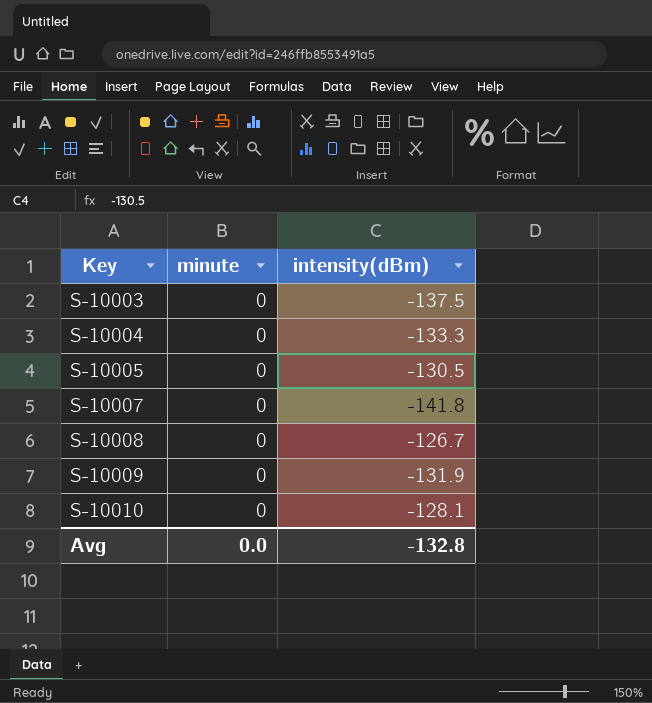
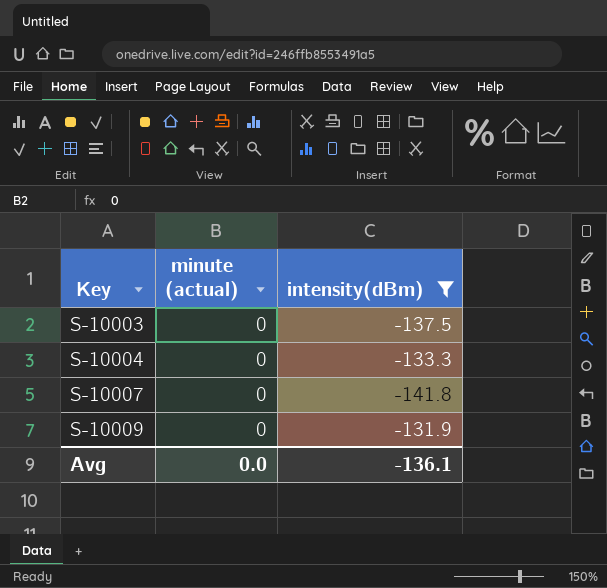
filter: none -> intensity(dBm) <= -131.9
column name: minute -> minute (actual)
Avg | intensity(dBm): -132.8 -> -136.1

